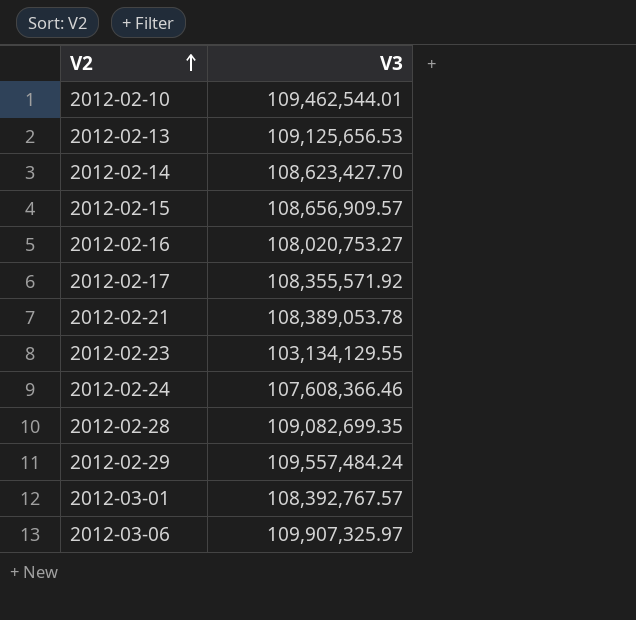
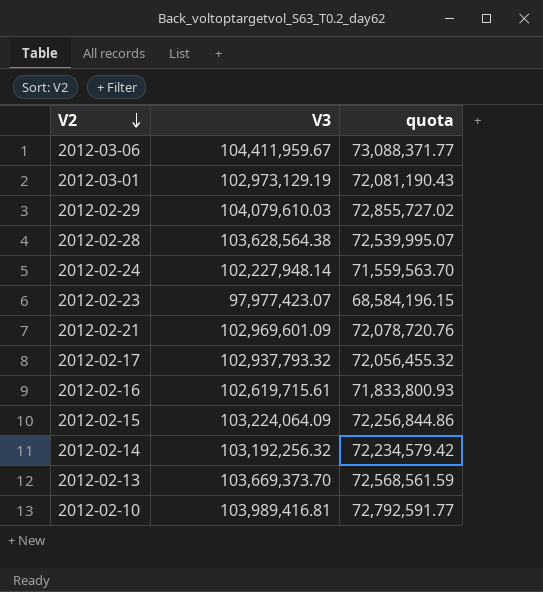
row order: V2 ascending -> V2 descending
column quota | formula: none -> [V3] * 0.7
2012-03-06 | V3: 109,907,325.97 -> 104,411,959.67
2012-03-01 | V3: 108,392,767.57 -> 102,973,129.19
2012-02-29 | V3: 109,557,484.24 -> 104,079,610.03
2012-02-28 | V3: 109,082,699.35 -> 103,628,564.38
2012-02-24 | V3: 107,608,366.46 -> 102,227,948.14
2012-02-23 | V3: 103,134,129.55 -> 97,977,423.07
2012-02-21 | V3: 108,389,053.78 -> 102,969,601.09
2012-02-17 | V3: 108,355,571.92 -> 102,937,793.32
2012-02-16 | V3: 108,020,753.27 -> 102,619,715.61
2012-02-15 | V3: 108,656,909.57 -> 103,224,064.09
2012-02-14 | V3: 108,623,427.70 -> 103,192,256.32
2012-02-13 | V3: 109,125,656.53 -> 103,669,373.70
2012-02-10 | V3: 109,462,544.01 -> 103,989,416.81

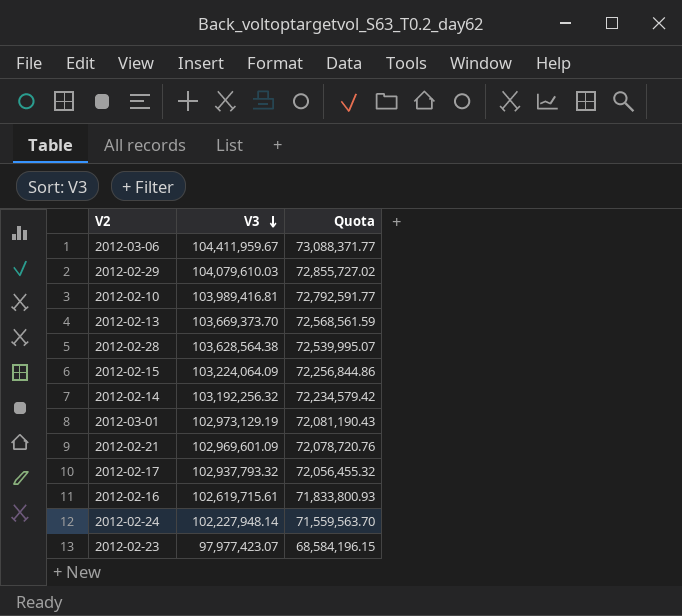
row order: V2 descending -> V3 descending
column name: quota -> Quota

